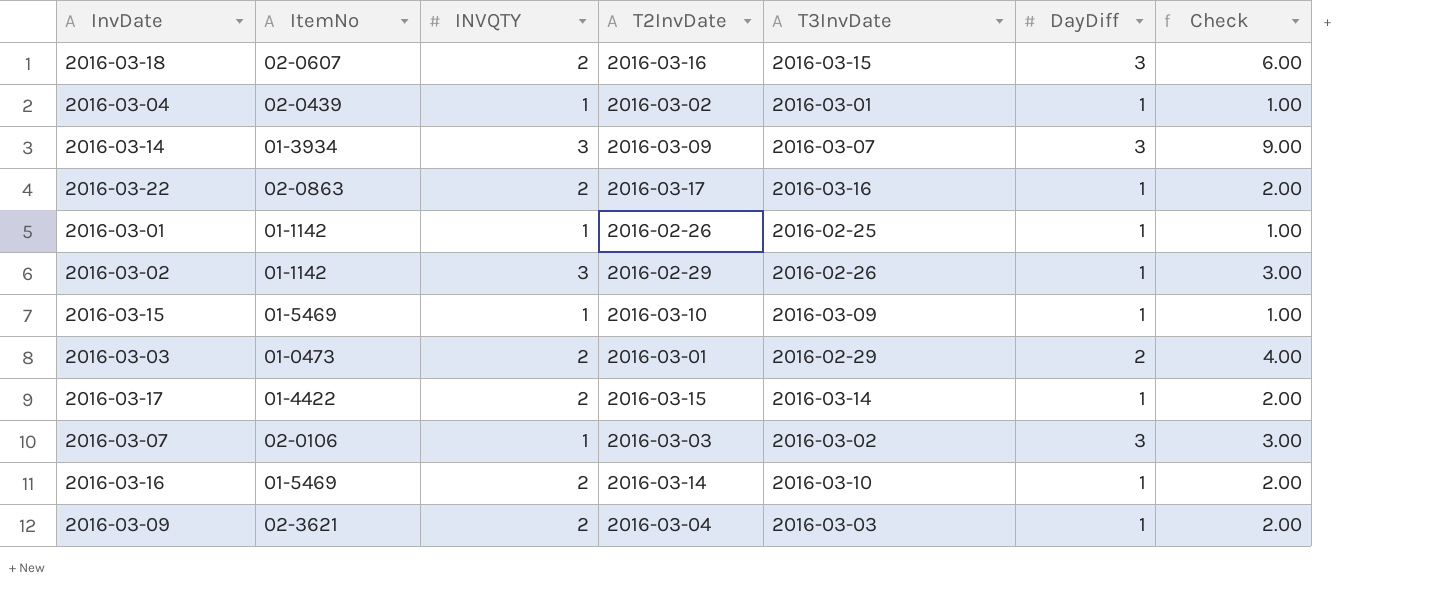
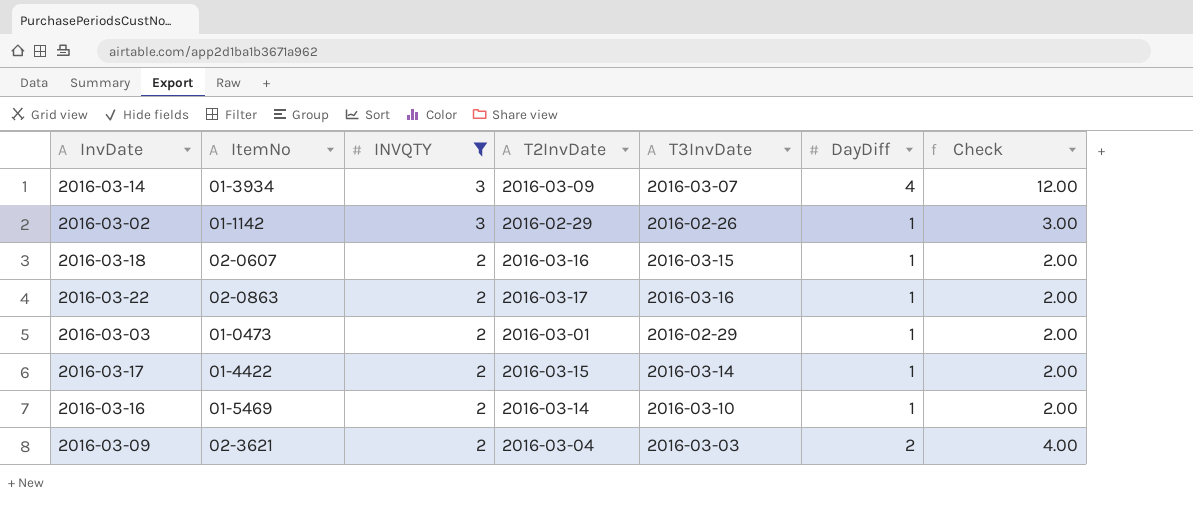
filter: none -> INVQTY != 1
row order: none -> INVQTY descending
2016-03-14 | DayDiff: 3 -> 4
2016-03-14 | Check: 9.00 -> 12.00
2016-03-18 | DayDiff: 3 -> 1
2016-03-18 | Check: 6.00 -> 2.00
2016-03-03 | DayDiff: 2 -> 1
2016-03-03 | Check: 4.00 -> 2.00
2016-03-09 | DayDiff: 1 -> 2
2016-03-09 | Check: 2.00 -> 4.00

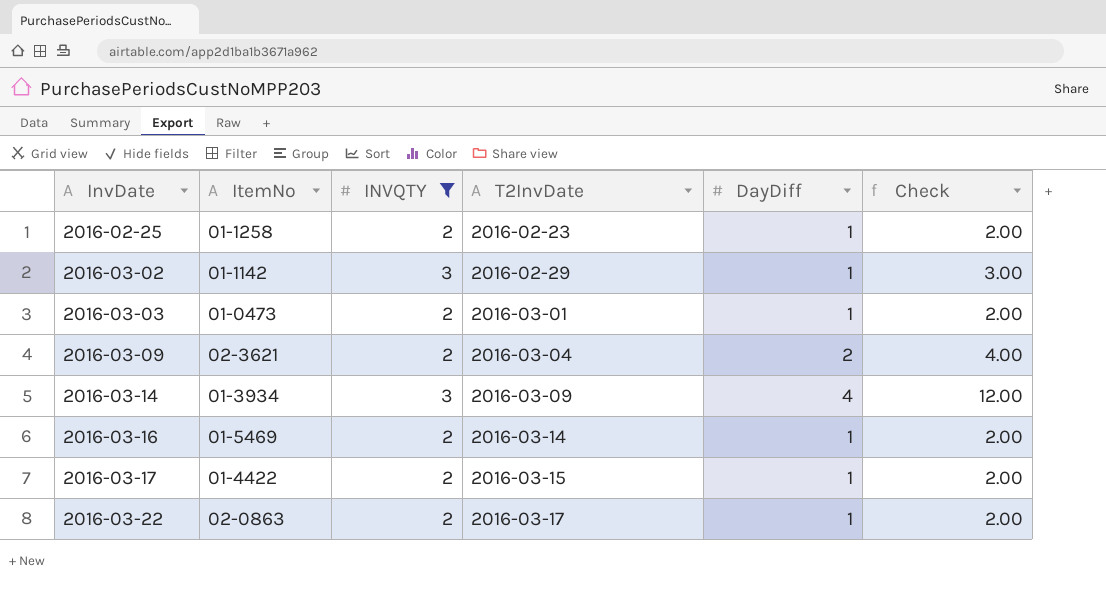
row order: INVQTY descending -> InvDate ascending
column T3InvDate | position: 5 -> none
row 2016-03-18: 02-0607 | 2 | 2016-03-16 | 2016-03-15 | 1 | 2.00 -> none
row 2016-02-25: none -> 01-1258 | 2 | 2016-02-23 | 1 | 2.00

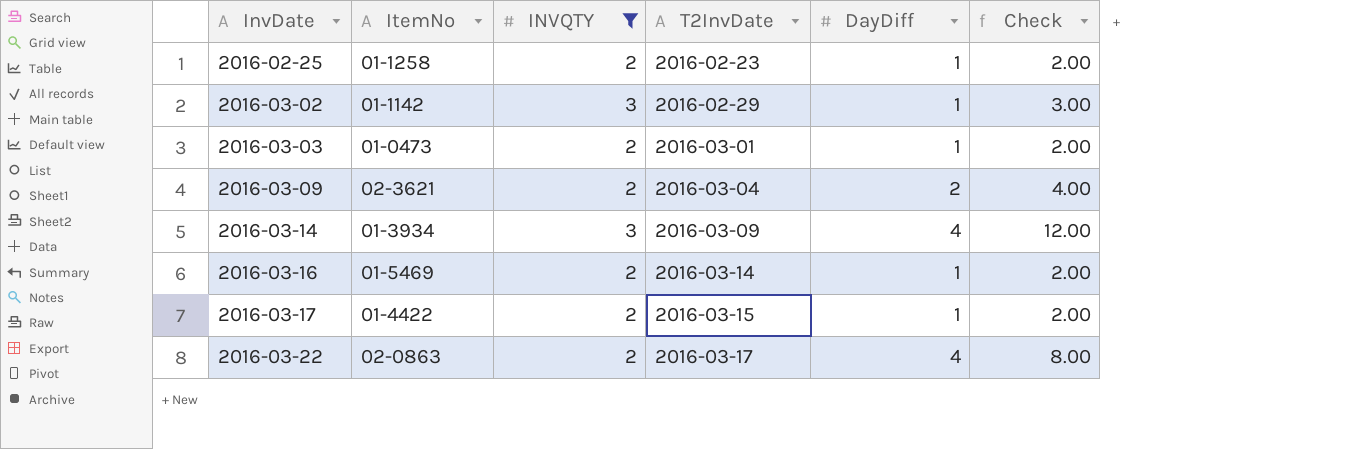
2016-03-22 | DayDiff: 1 -> 4
2016-03-22 | Check: 2.00 -> 8.00

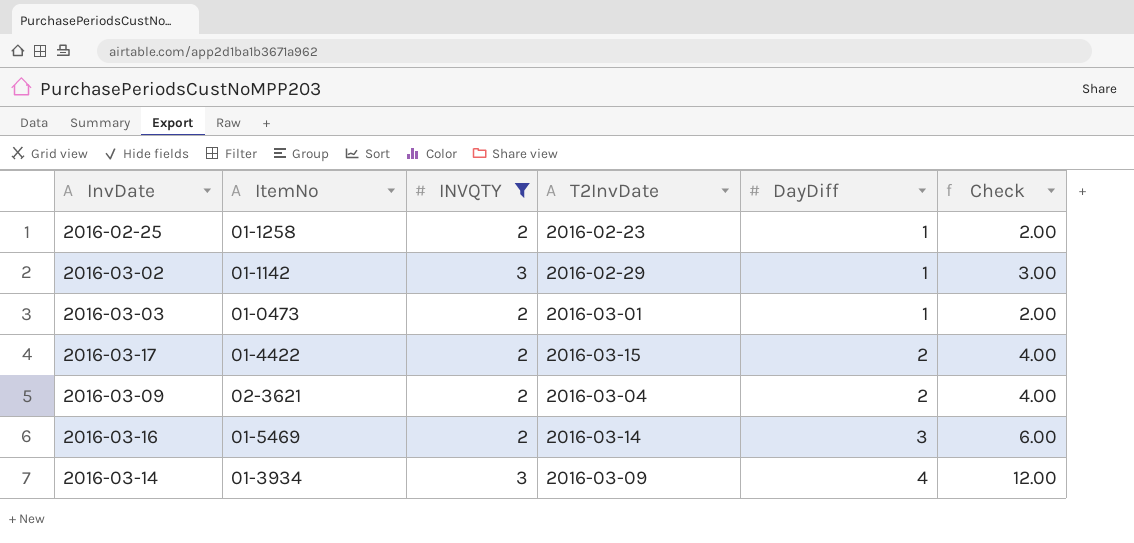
row order: InvDate ascending -> DayDiff ascending
row 2016-03-22: 02-0863 | 2 | 2016-03-17 | 4 | 8.00 -> none
2016-03-17 | DayDiff: 1 -> 2
2016-03-17 | Check: 2.00 -> 4.00
2016-03-16 | DayDiff: 1 -> 3
2016-03-16 | Check: 2.00 -> 6.00

